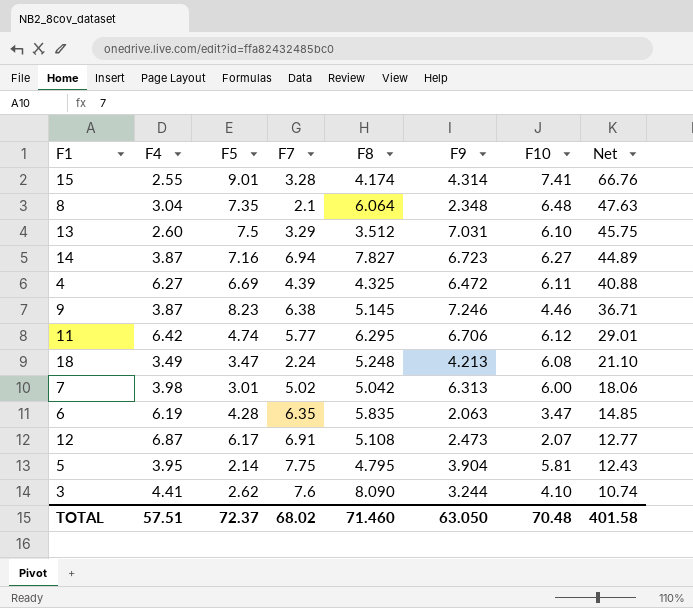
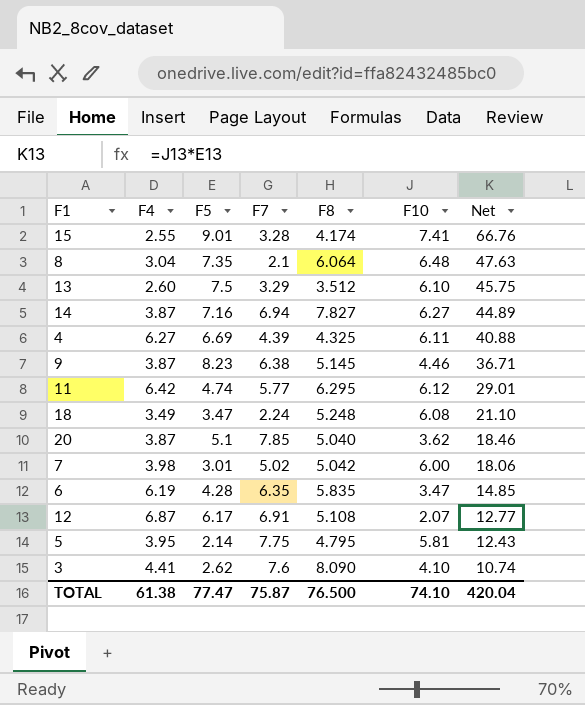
column F9 | position: 6 -> none
row 20: none -> 3.87 | 5.1 | 7.85 | 5.040 | 3.62 | 18.46
TOTAL | F4: 57.51 -> 61.38
TOTAL | F5: 72.37 -> 77.47
TOTAL | F7: 68.02 -> 75.87
TOTAL | F8: 71.460 -> 76.500
TOTAL | F10: 70.48 -> 74.10
TOTAL | Net: 401.58 -> 420.04

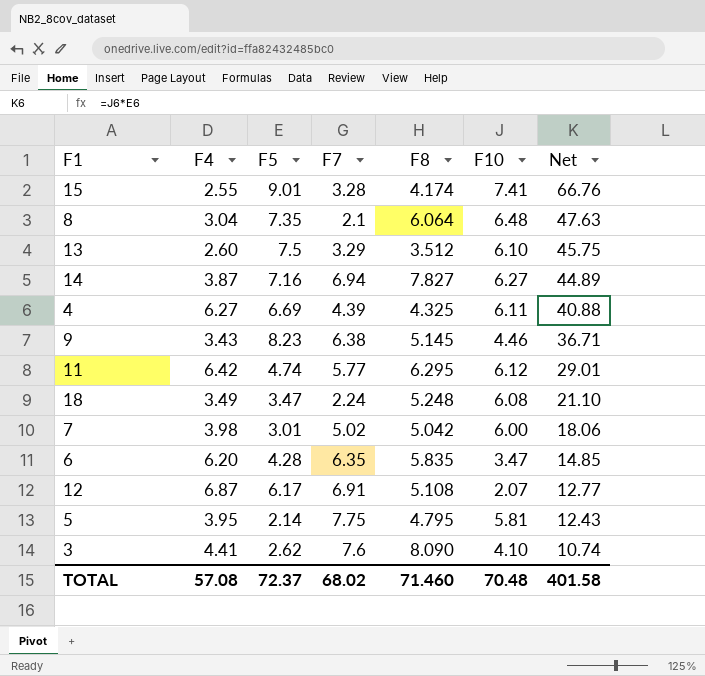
row 20: 3.87 | 5.1 | 7.85 | 5.040 | 3.62 | 18.46 -> none
9 | F4: 3.87 -> 3.43
6 | F4: 6.19 -> 6.20
TOTAL | F4: 61.38 -> 57.08
TOTAL | F5: 77.47 -> 72.37
TOTAL | F7: 75.87 -> 68.02
TOTAL | F8: 76.500 -> 71.460
TOTAL | F10: 74.10 -> 70.48
TOTAL | Net: 420.04 -> 401.58

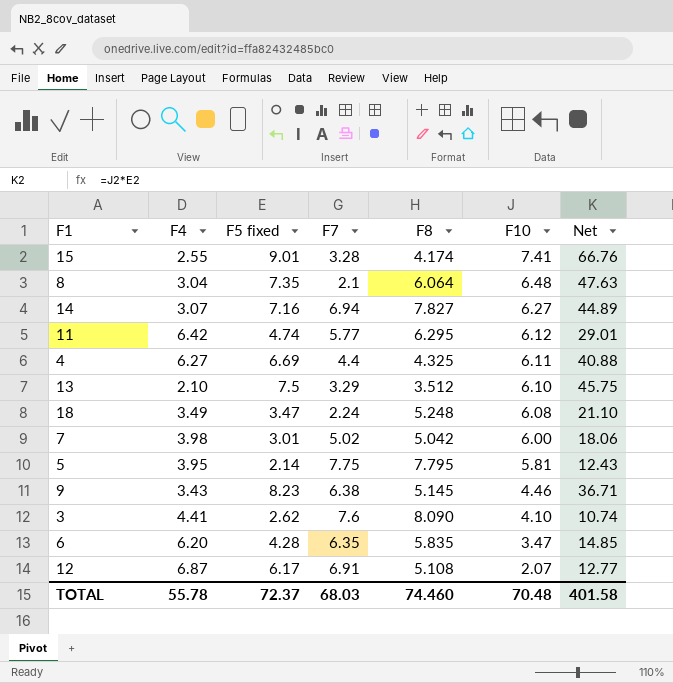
row order: Net descending -> F10 descending
column name: F5 -> F5 fixed
14 | F4: 3.87 -> 3.07
4 | F7: 4.39 -> 4.4
13 | F4: 2.60 -> 2.10
5 | F8: 4.795 -> 7.795
TOTAL | F4: 57.08 -> 55.78
TOTAL | F7: 68.02 -> 68.03
TOTAL | F8: 71.460 -> 74.460

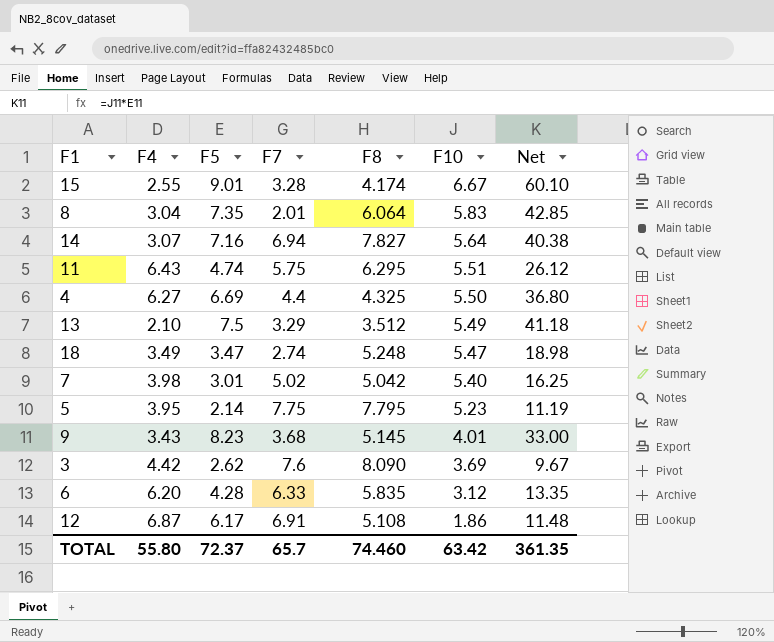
column name: F5 fixed -> F5
15 | F10: 7.41 -> 6.67
15 | Net: 66.76 -> 60.10
8 | F7: 2.1 -> 2.01
8 | F10: 6.48 -> 5.83
8 | Net: 47.63 -> 42.85
14 | F10: 6.27 -> 5.64
14 | Net: 44.89 -> 40.38
11 | F4: 6.42 -> 6.43
11 | F7: 5.77 -> 5.75
11 | F10: 6.12 -> 5.51
11 | Net: 29.01 -> 26.12
4 | F10: 6.11 -> 5.50
4 | Net: 40.88 -> 36.80
13 | F10: 6.10 -> 5.49
13 | Net: 45.75 -> 41.18
18 | F7: 2.24 -> 2.74
18 | F10: 6.08 -> 5.47
18 | Net: 21.10 -> 18.98
7 | F10: 6.00 -> 5.40
7 | Net: 18.06 -> 16.25
5 | F10: 5.81 -> 5.23
5 | Net: 12.43 -> 11.19
9 | F7: 6.38 -> 3.68
9 | F10: 4.46 -> 4.01
9 | Net: 36.71 -> 33.00
3 | F4: 4.41 -> 4.42
3 | F10: 4.10 -> 3.69
3 | Net: 10.74 -> 9.67
6 | F7: 6.35 -> 6.33
6 | F10: 3.47 -> 3.12
6 | Net: 14.85 -> 13.35
12 | F10: 2.07 -> 1.86
12 | Net: 12.77 -> 11.48
TOTAL | F4: 55.78 -> 55.80
TOTAL | F7: 68.03 -> 65.7
TOTAL | F10: 70.48 -> 63.42
TOTAL | Net: 401.58 -> 361.35

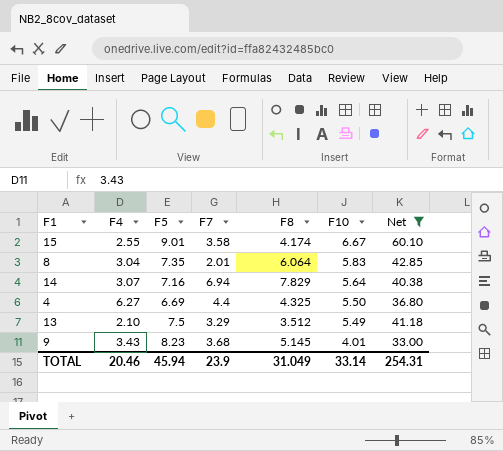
filter: none -> Net >= 33.00
15 | F7: 3.28 -> 3.58
14 | F8: 7.827 -> 7.829
TOTAL | F4: 55.80 -> 20.46
TOTAL | F5: 72.37 -> 45.94
TOTAL | F7: 65.7 -> 23.9
TOTAL | F8: 74.460 -> 31.049
TOTAL | F10: 63.42 -> 33.14
TOTAL | Net: 361.35 -> 254.31

